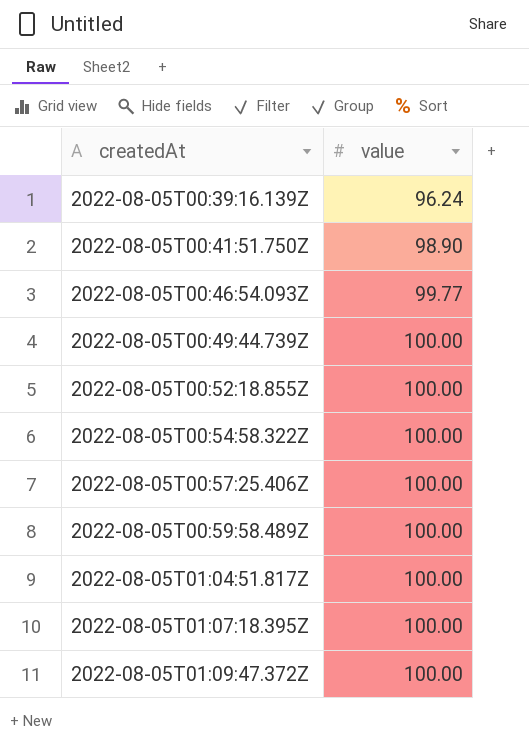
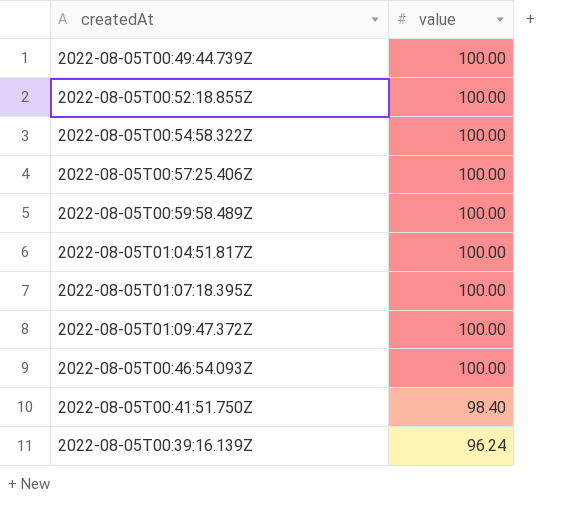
row order: createdAt ascending -> value descending
2022-08-05T00:46:54.093Z | value: 99.77 -> 100.00
2022-08-05T00:41:51.750Z | value: 98.90 -> 98.40

